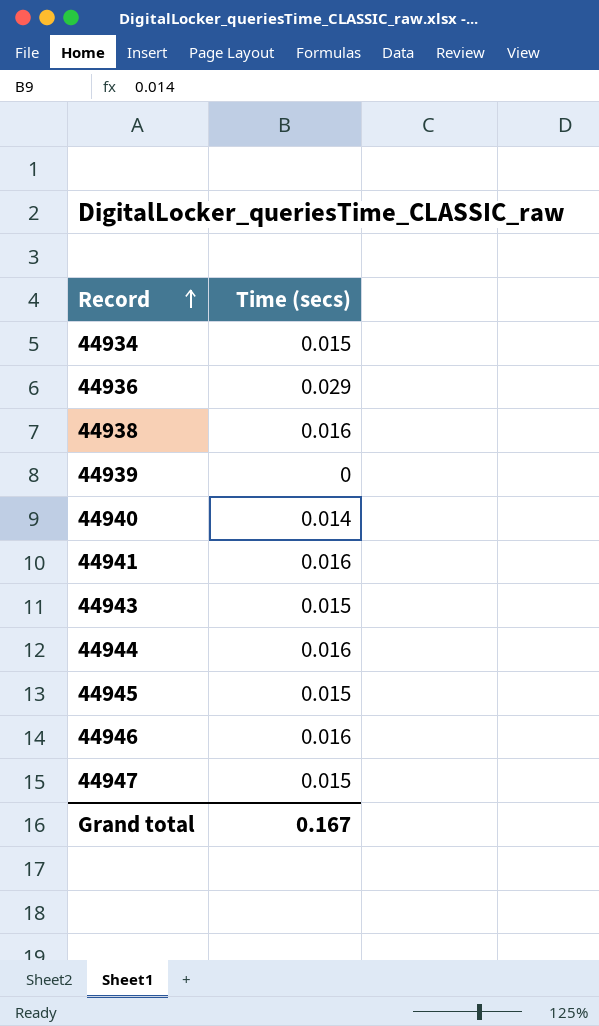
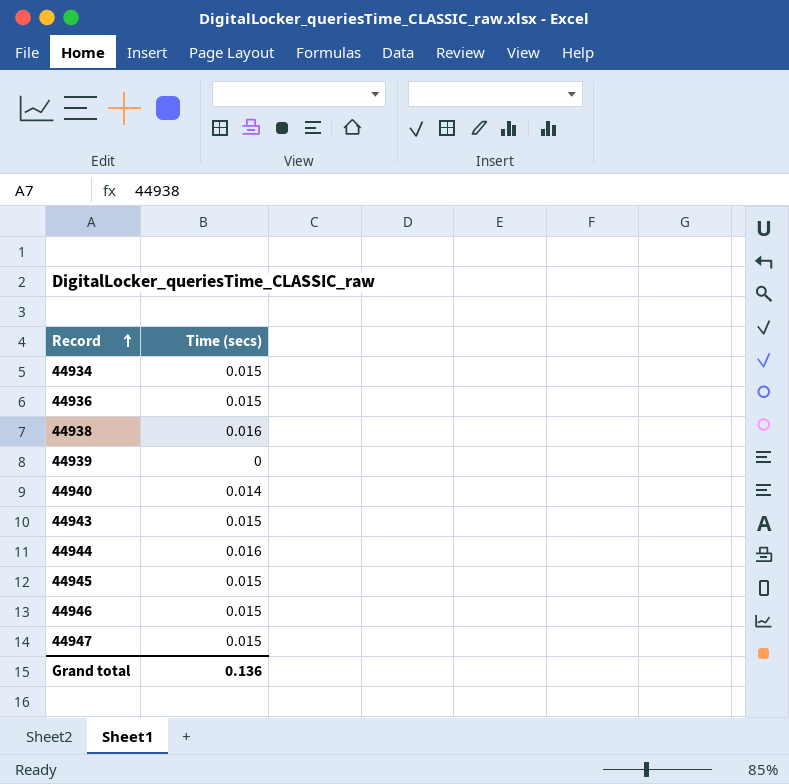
row 44941: 0.016 -> none
44936 | Time (secs): 0.029 -> 0.015
44946 | Time (secs): 0.016 -> 0.015
Grand total | Time (secs): 0.167 -> 0.136

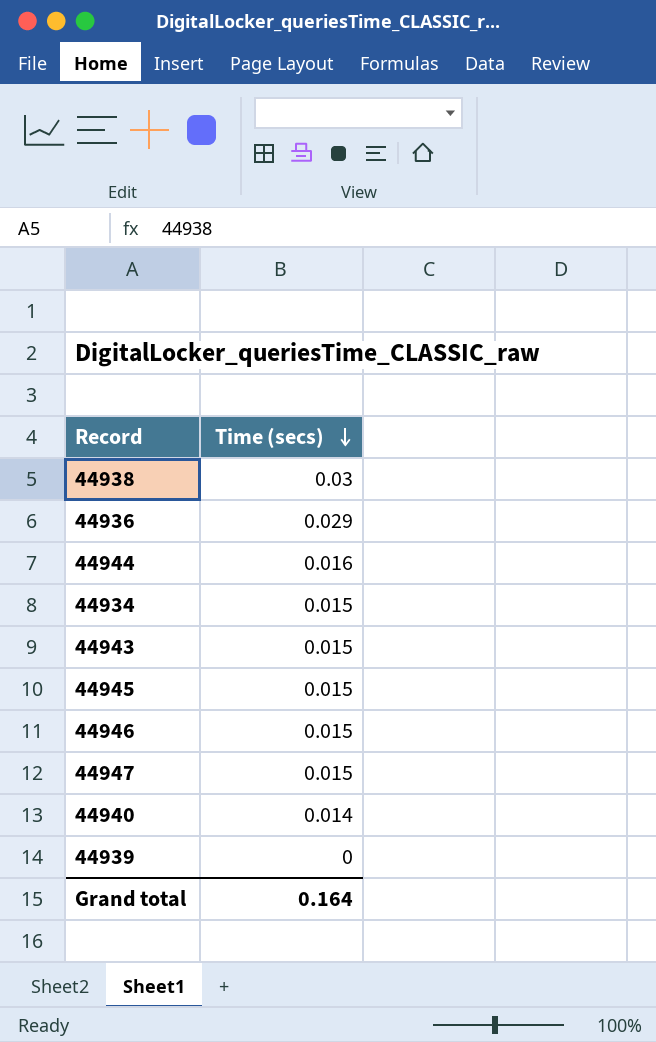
row order: Record ascending -> Time (secs) descending
44938 | Time (secs): 0.016 -> 0.03
44936 | Time (secs): 0.015 -> 0.029
Grand total | Time (secs): 0.136 -> 0.164

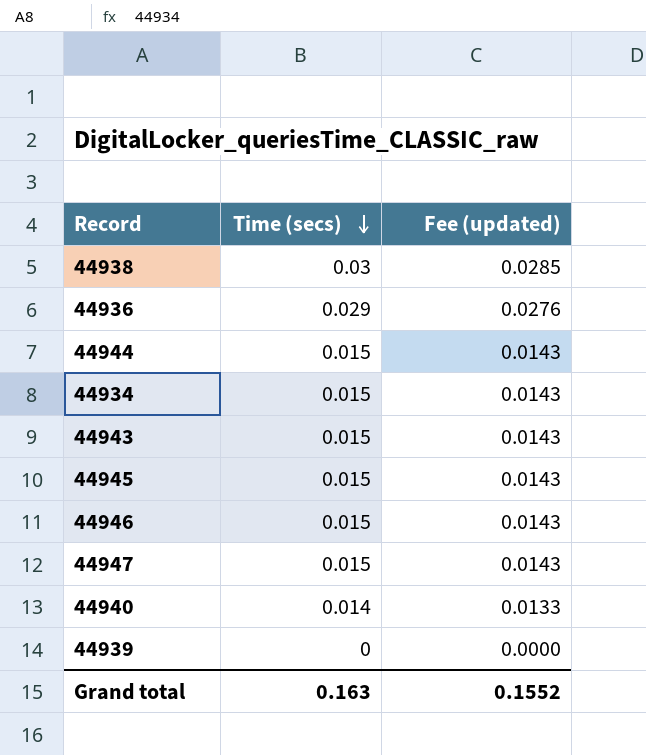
column Fee (updated) | formula: none -> [Time (secs)] * 0.95
44944 | Time (secs): 0.016 -> 0.015
Grand total | Time (secs): 0.164 -> 0.163

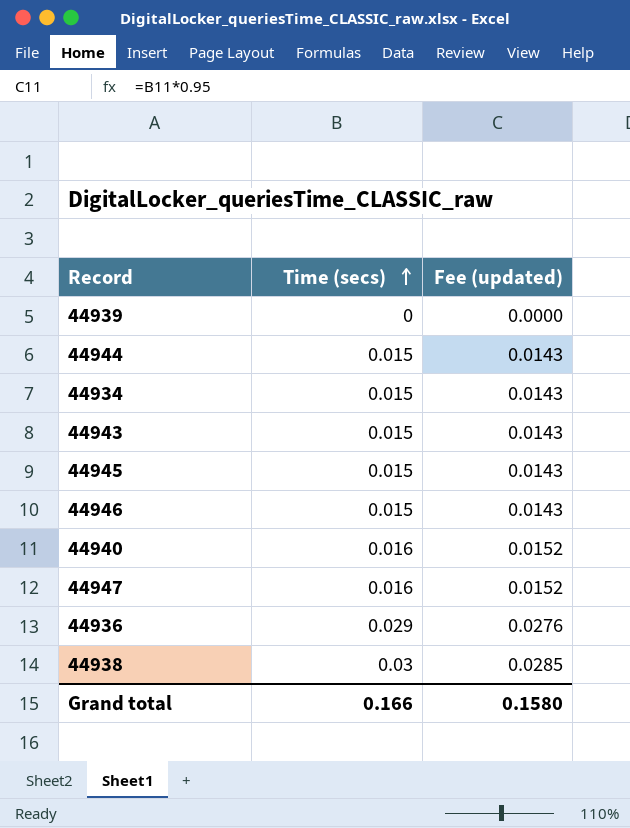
row order: Time (secs) descending -> Time (secs) ascending
44940 | Time (secs): 0.014 -> 0.016
44940 | Fee (updated): 0.0133 -> 0.0152
44947 | Time (secs): 0.015 -> 0.016
44947 | Fee (updated): 0.0143 -> 0.0152
Grand total | Time (secs): 0.163 -> 0.166
Grand total | Fee (updated): 0.1552 -> 0.1580

